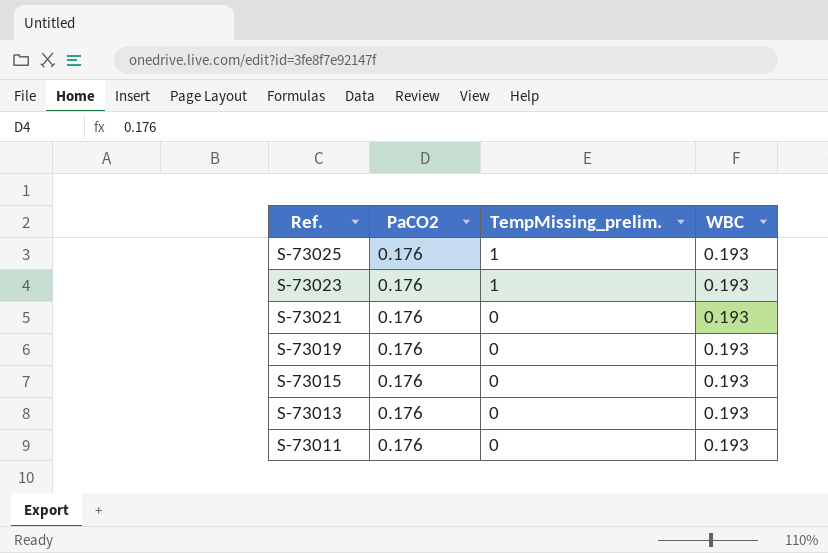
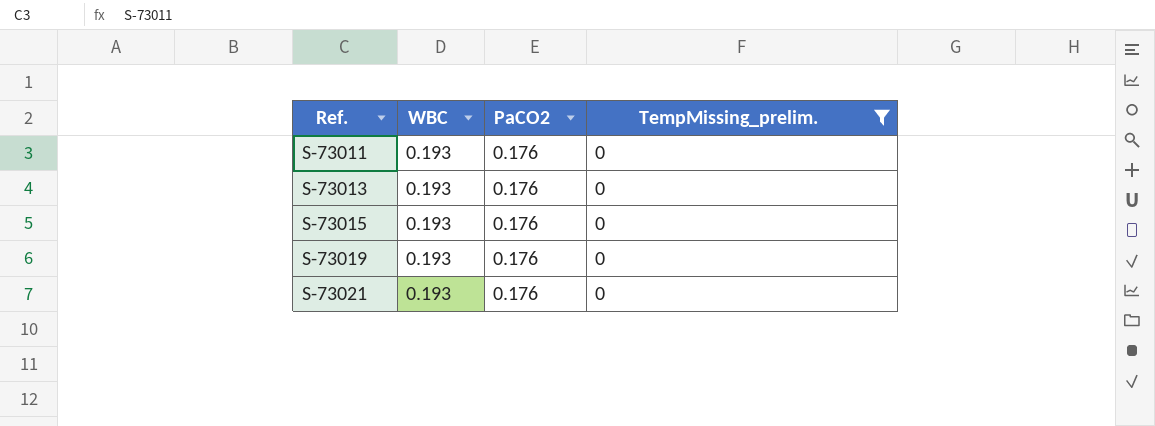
filter: none -> TempMissing_prelim. = 0
row order: Ref. descending -> Ref. ascending
column WBC | position: 4 -> 2

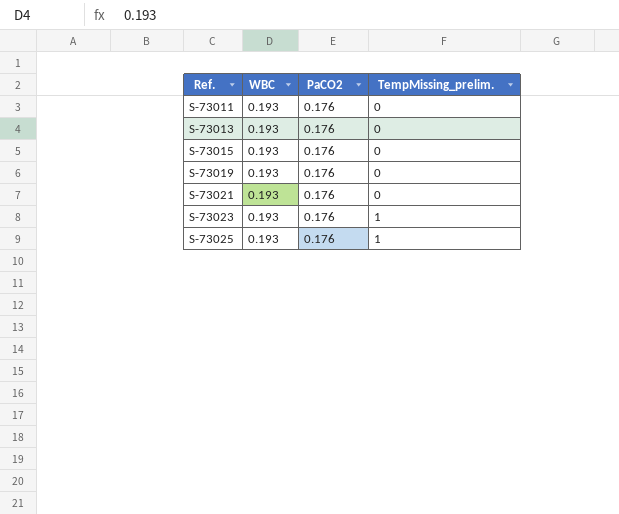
filter: TempMissing_prelim. = 0 -> none

